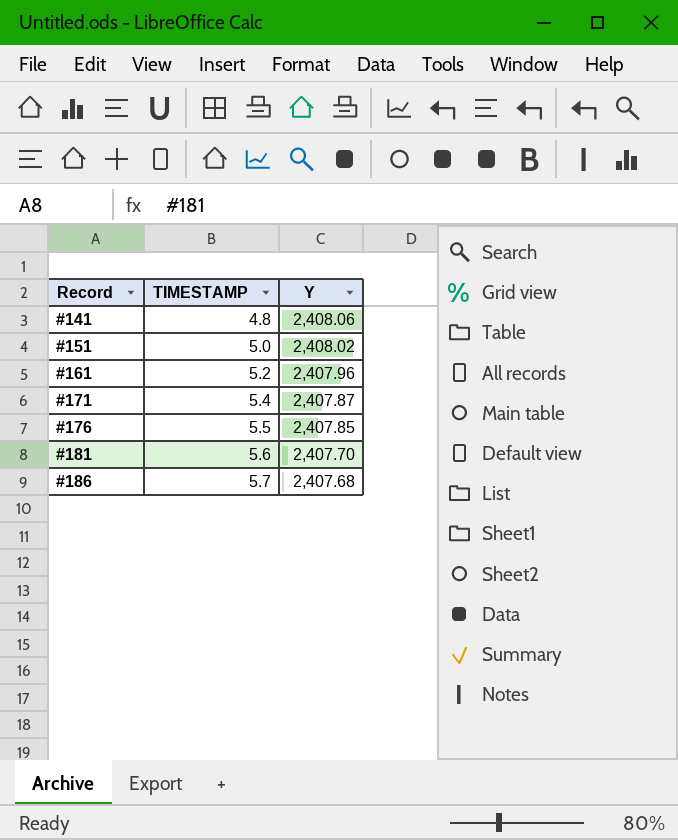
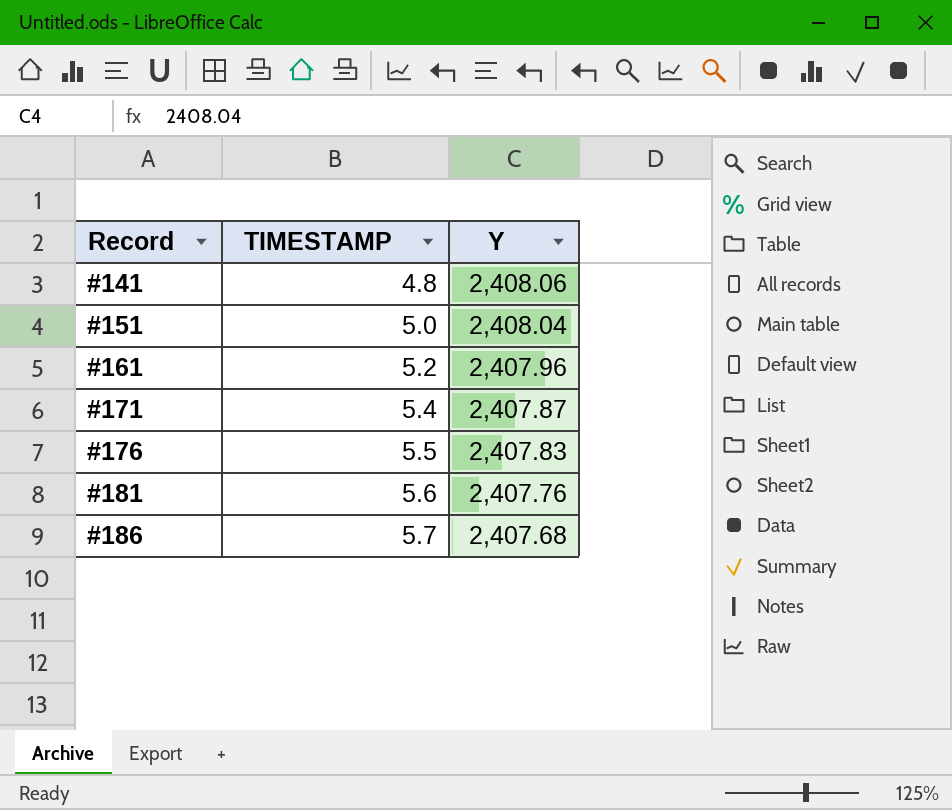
#151 | Y: 2,408.02 -> 2,408.04
#176 | Y: 2,407.85 -> 2,407.83
#181 | Y: 2,407.70 -> 2,407.76

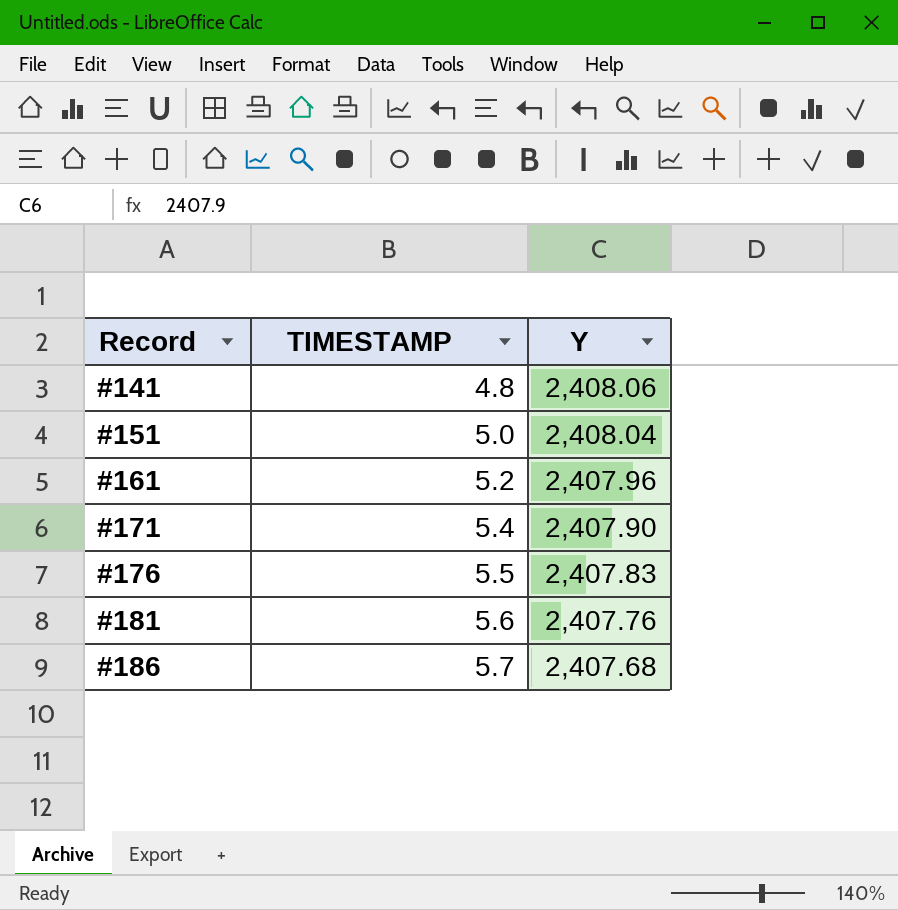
#171 | Y: 2,407.87 -> 2,407.90

